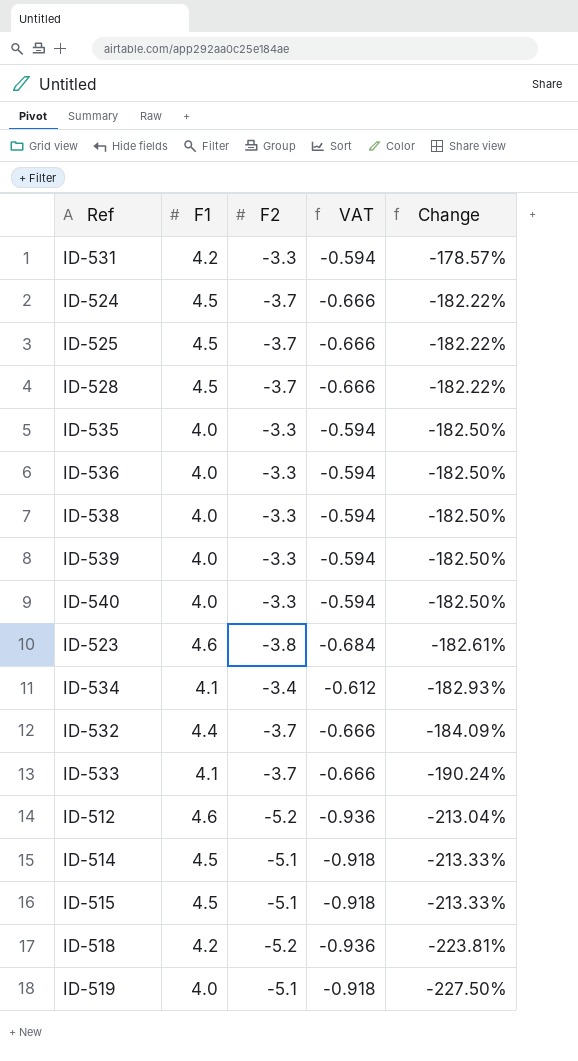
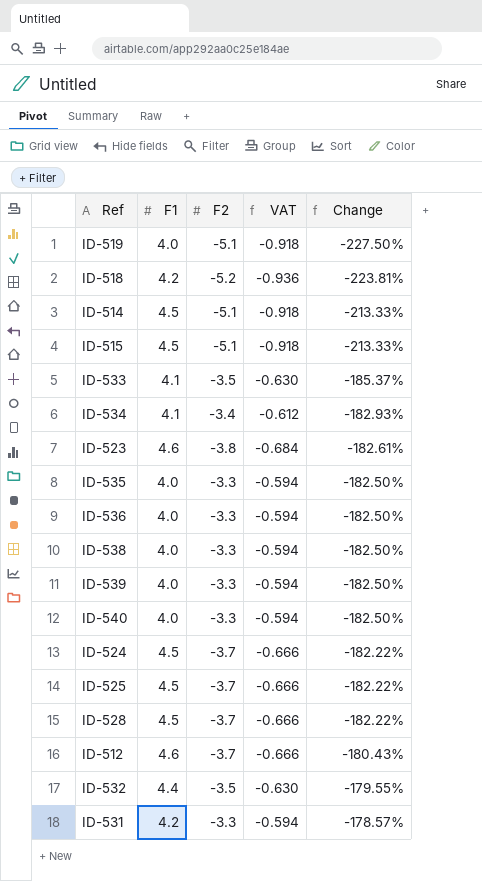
row order: Change descending -> Change ascending
ID-533 | F2: -3.7 -> -3.5
ID-533 | VAT: -0.666 -> -0.630
ID-533 | Change: -190.24% -> -185.37%
ID-512 | F2: -5.2 -> -3.7
ID-512 | VAT: -0.936 -> -0.666
ID-512 | Change: -213.04% -> -180.43%
ID-532 | F2: -3.7 -> -3.5
ID-532 | VAT: -0.666 -> -0.630
ID-532 | Change: -184.09% -> -179.55%

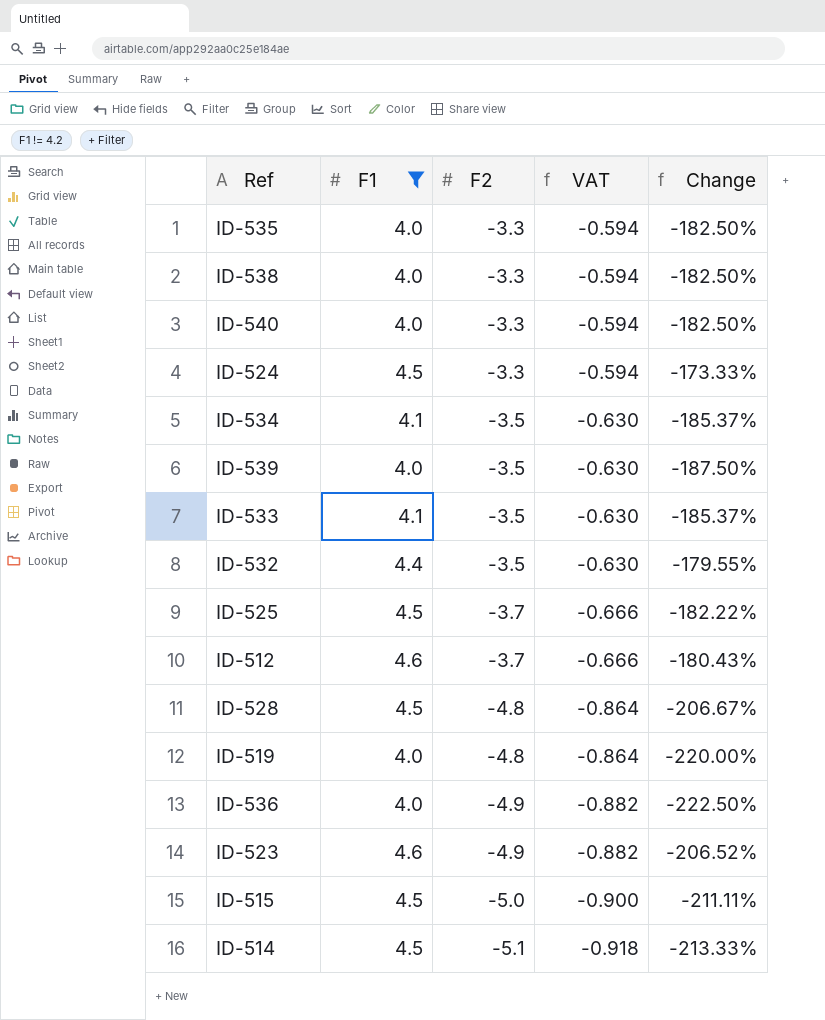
filter: none -> F1 != 4.2
row order: Change ascending -> F2 descending
ID-524 | F2: -3.7 -> -3.3
ID-524 | VAT: -0.666 -> -0.594
ID-524 | Change: -182.22% -> -173.33%
ID-534 | F2: -3.4 -> -3.5
ID-534 | VAT: -0.612 -> -0.630
ID-534 | Change: -182.93% -> -185.37%
ID-539 | F2: -3.3 -> -3.5
ID-539 | VAT: -0.594 -> -0.630
ID-539 | Change: -182.50% -> -187.50%
ID-528 | F2: -3.7 -> -4.8
ID-528 | VAT: -0.666 -> -0.864
ID-528 | Change: -182.22% -> -206.67%
ID-519 | F2: -5.1 -> -4.8
ID-519 | VAT: -0.918 -> -0.864
ID-519 | Change: -227.50% -> -220.00%
ID-536 | F2: -3.3 -> -4.9
ID-536 | VAT: -0.594 -> -0.882
ID-536 | Change: -182.50% -> -222.50%
ID-523 | F2: -3.8 -> -4.9
ID-523 | VAT: -0.684 -> -0.882
ID-523 | Change: -182.61% -> -206.52%
ID-515 | F2: -5.1 -> -5.0
ID-515 | VAT: -0.918 -> -0.900
ID-515 | Change: -213.33% -> -211.11%

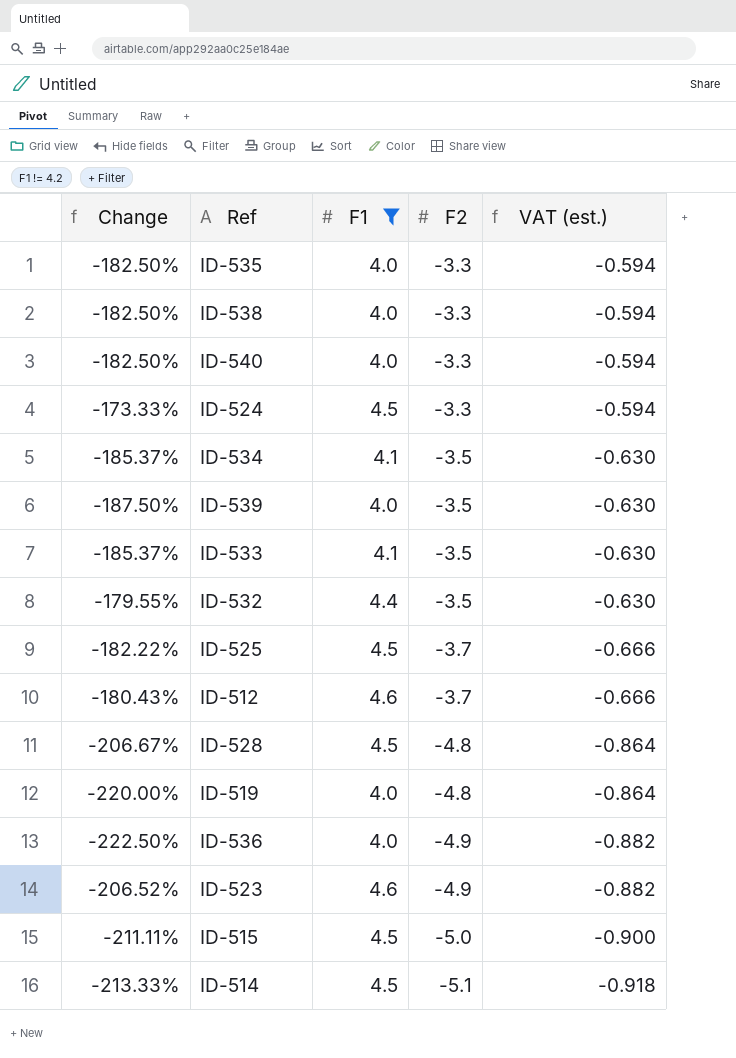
column Change | position: 5 -> 1
column name: VAT -> VAT (est.)

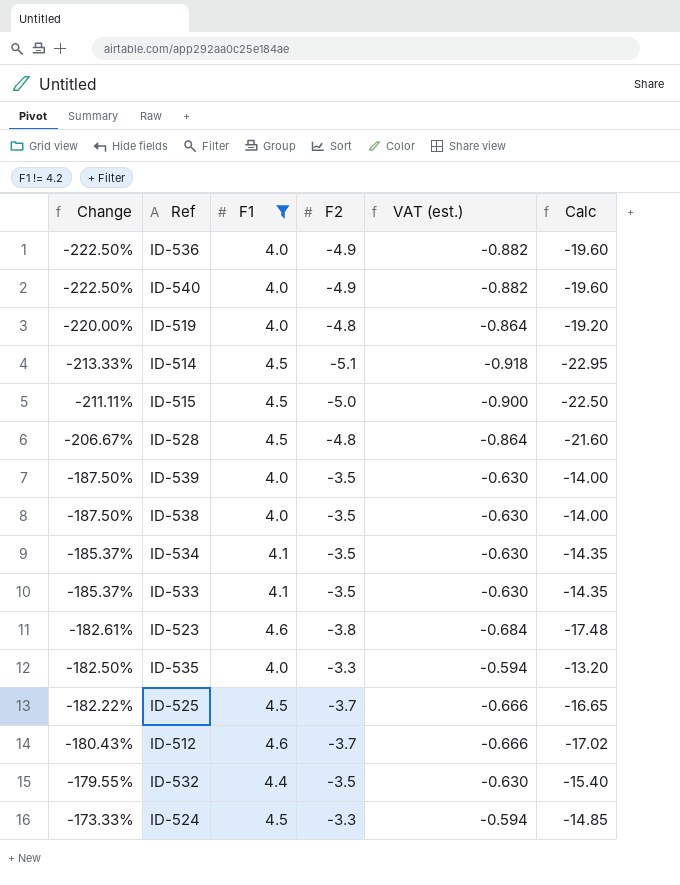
row order: F2 descending -> Change ascending
column Calc | formula: none -> [F1] * [F2]
ID-540 | Change: -182.50% -> -222.50%
ID-540 | F2: -3.3 -> -4.9
ID-540 | VAT (est.): -0.594 -> -0.882
ID-538 | Change: -182.50% -> -187.50%
ID-538 | F2: -3.3 -> -3.5
ID-538 | VAT (est.): -0.594 -> -0.630
ID-523 | Change: -206.52% -> -182.61%
ID-523 | F2: -4.9 -> -3.8
ID-523 | VAT (est.): -0.882 -> -0.684

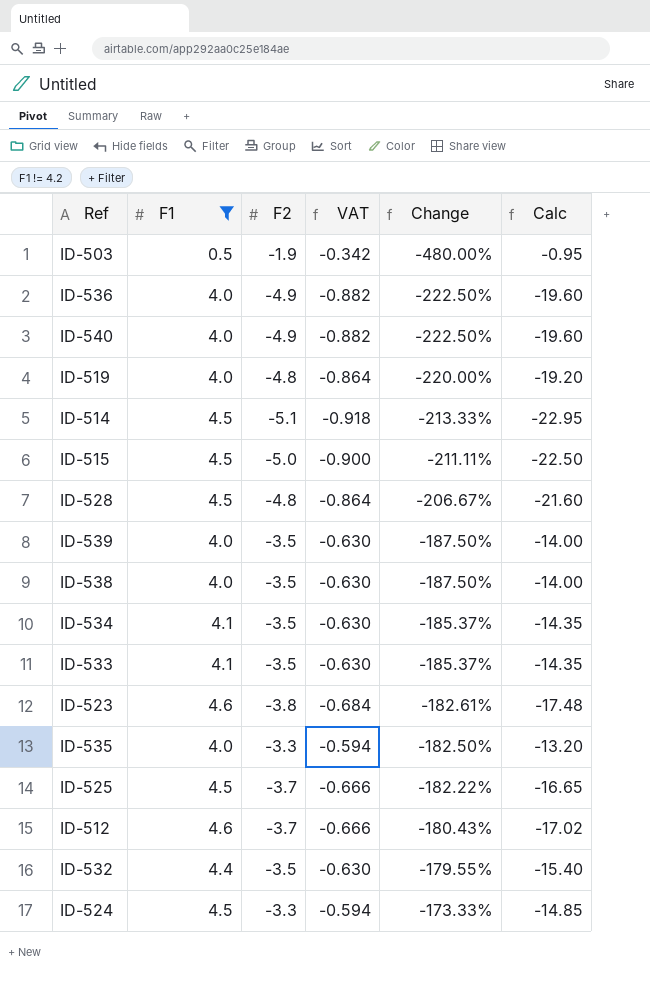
column name: VAT (est.) -> VAT
column Change | position: 1 -> 5
row ID-503: none -> 0.5 | -1.9 | -0.342 | -480.00% | -0.95

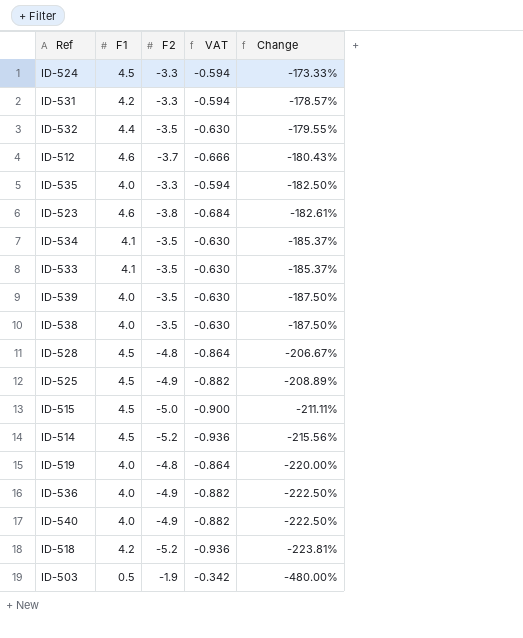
filter: F1 != 4.2 -> none
row order: Change ascending -> Change descending
column Calc | formula: [F1] * [F2] -> none
ID-525 | F2: -3.7 -> -4.9
ID-525 | VAT: -0.666 -> -0.882
ID-525 | Change: -182.22% -> -208.89%
ID-514 | F2: -5.1 -> -5.2
ID-514 | VAT: -0.918 -> -0.936
ID-514 | Change: -213.33% -> -215.56%

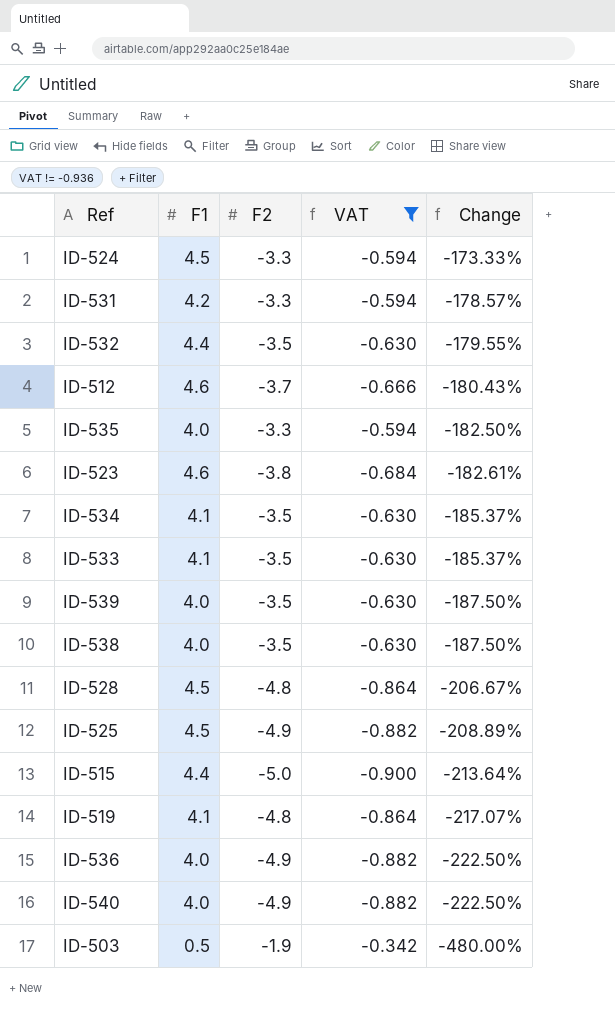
filter: none -> VAT != -0.936
ID-515 | F1: 4.5 -> 4.4
ID-515 | Change: -211.11% -> -213.64%
ID-519 | F1: 4.0 -> 4.1
ID-519 | Change: -220.00% -> -217.07%

